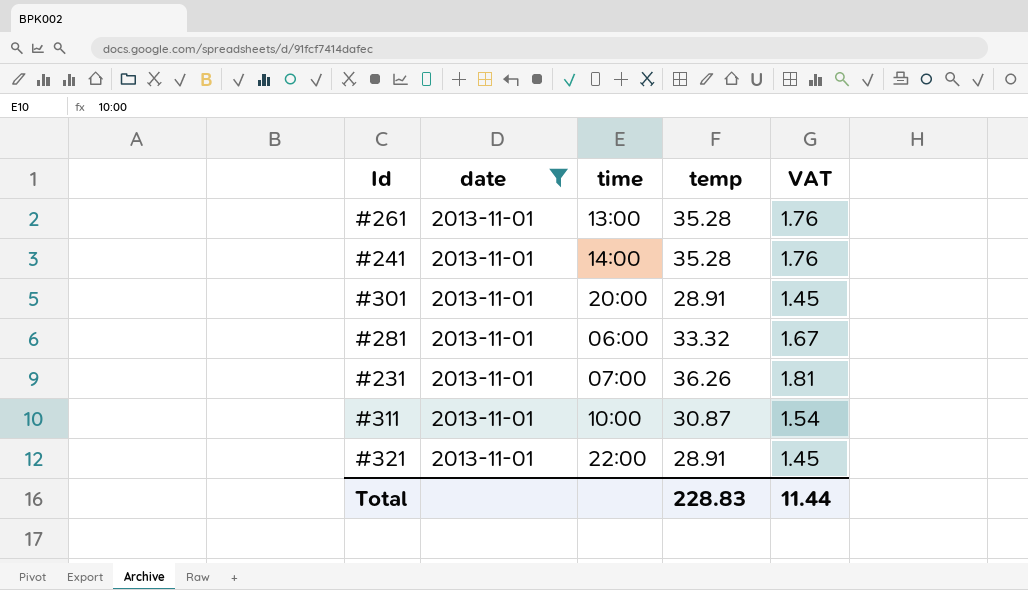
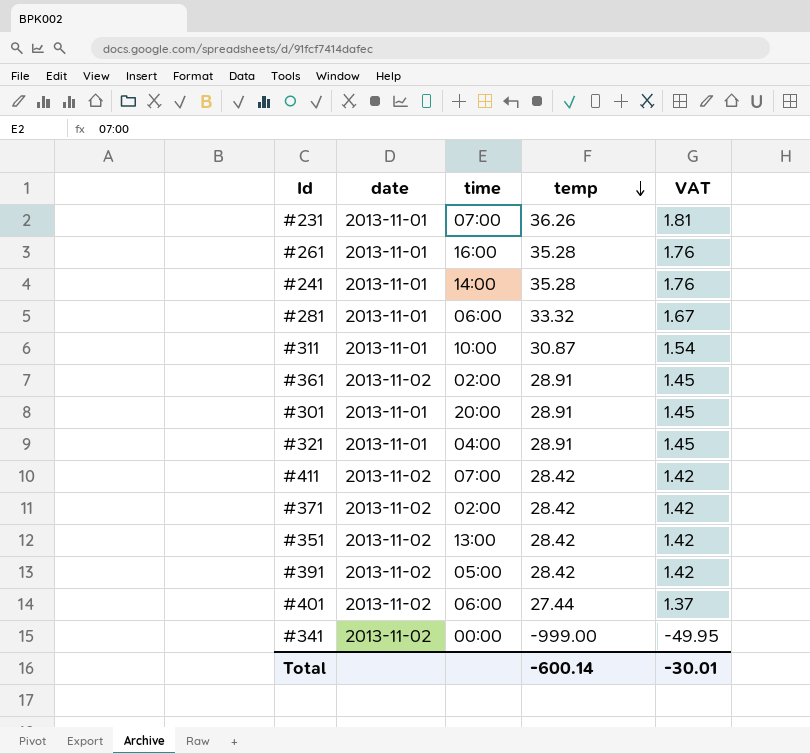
filter: date = 2013-11-01 -> none
row order: none -> temp descending
#261 | time: 13:00 -> 16:00
#321 | time: 22:00 -> 04:00
Total | temp: 228.83 -> -600.14
Total | VAT: 11.44 -> -30.01

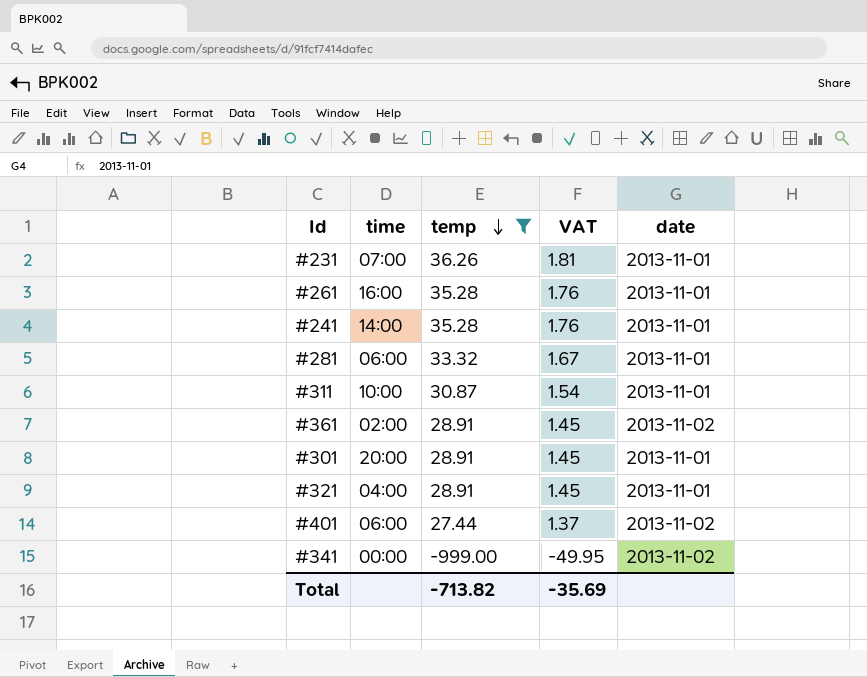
filter: none -> temp != 28.42
column date | position: 2 -> 5
Total | temp: -600.14 -> -713.82
Total | VAT: -30.01 -> -35.69

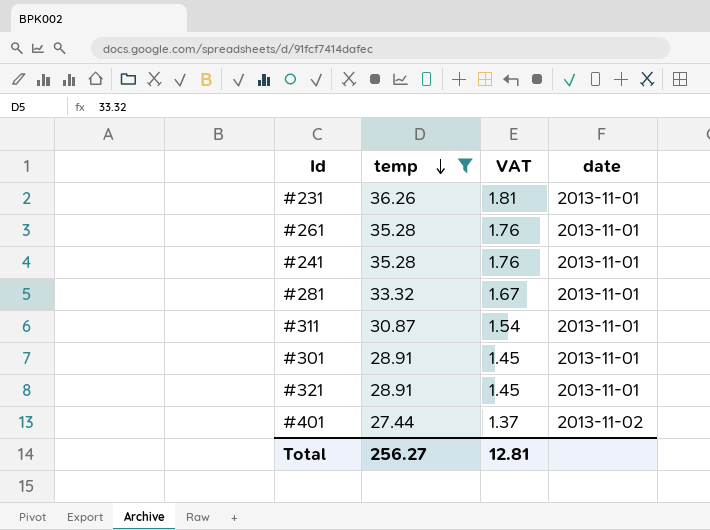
column time | position: 2 -> none
row #361: 02:00 | 28.91 | 1.45 | 2013-11-02 -> none
row #341: 00:00 | -999.00 | -49.95 | 2013-11-02 -> none
Total | temp: -713.82 -> 256.27
Total | VAT: -35.69 -> 12.81

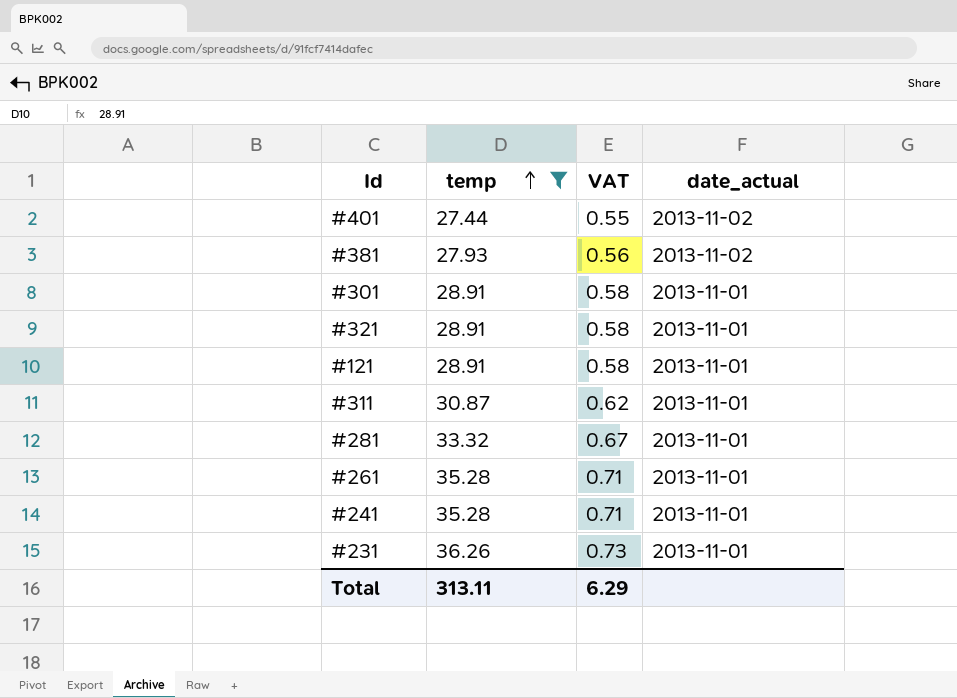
row order: temp descending -> temp ascending
column VAT | formula: [temp] * 0.05 -> [temp] * 0.02
column name: date -> date_actual
row #381: none -> 27.93 | 0.56 | 2013-11-02
row #121: none -> 28.91 | 0.58 | 2013-11-01
Total | temp: 256.27 -> 313.11
Total | VAT: 12.81 -> 6.29

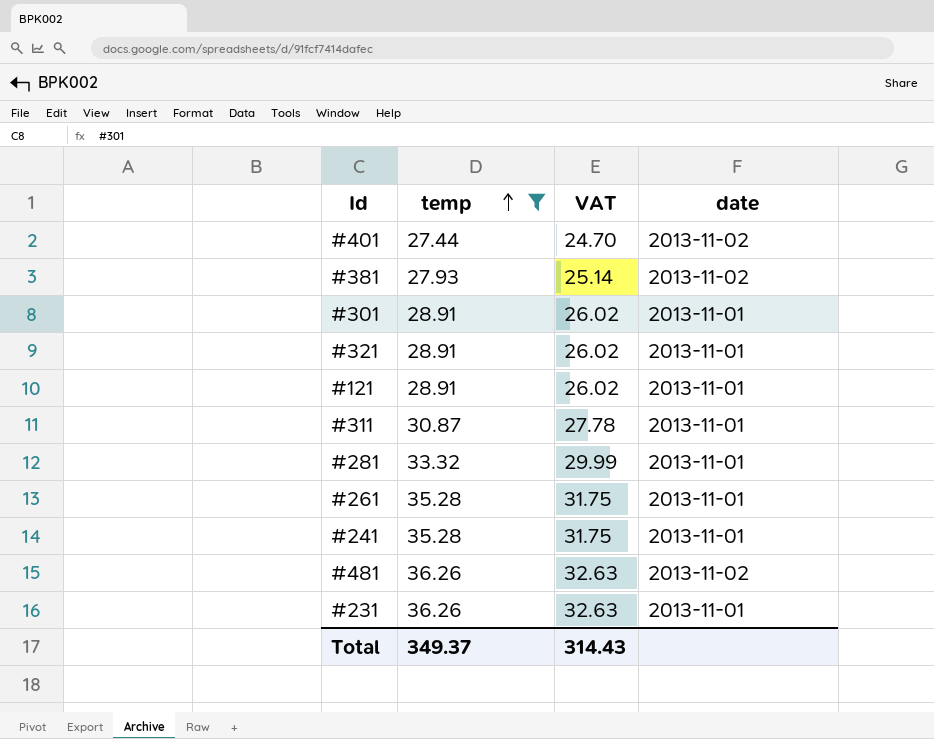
column VAT | formula: [temp] * 0.02 -> [temp] * 0.9
column name: date_actual -> date
row #481: none -> 36.26 | 32.63 | 2013-11-02
Total | temp: 313.11 -> 349.37
Total | VAT: 6.29 -> 314.43

